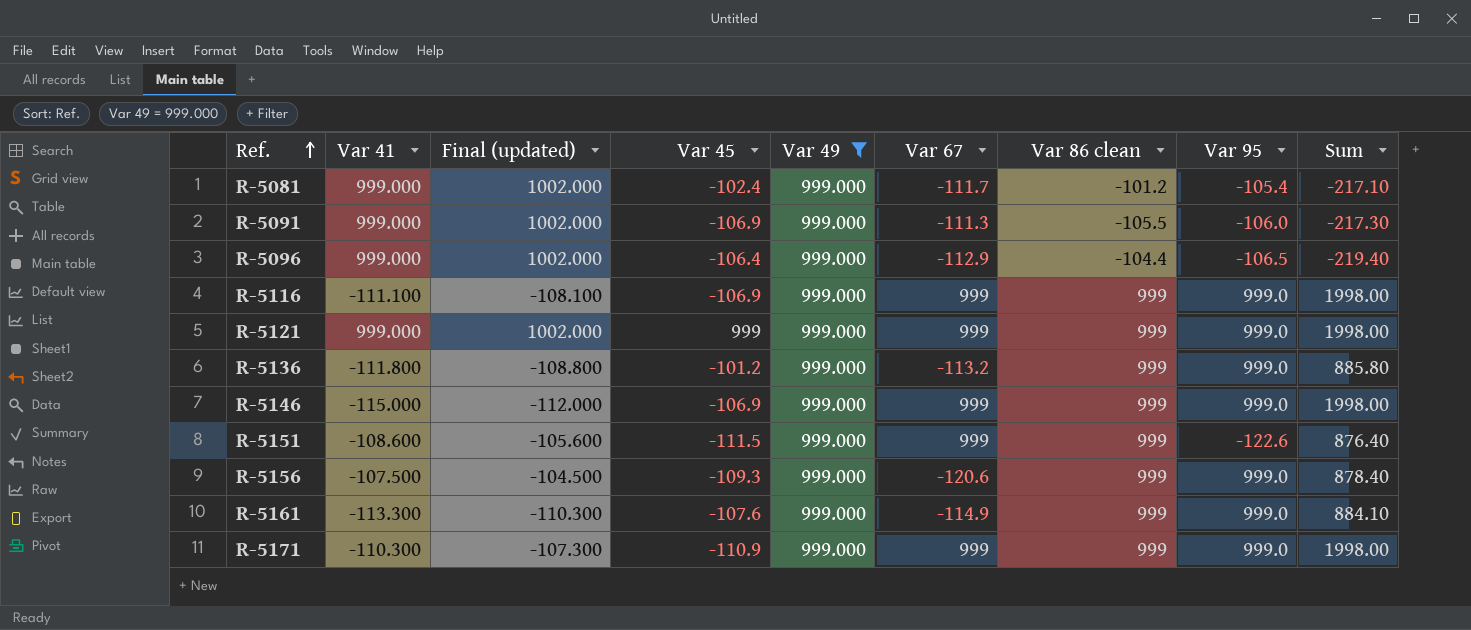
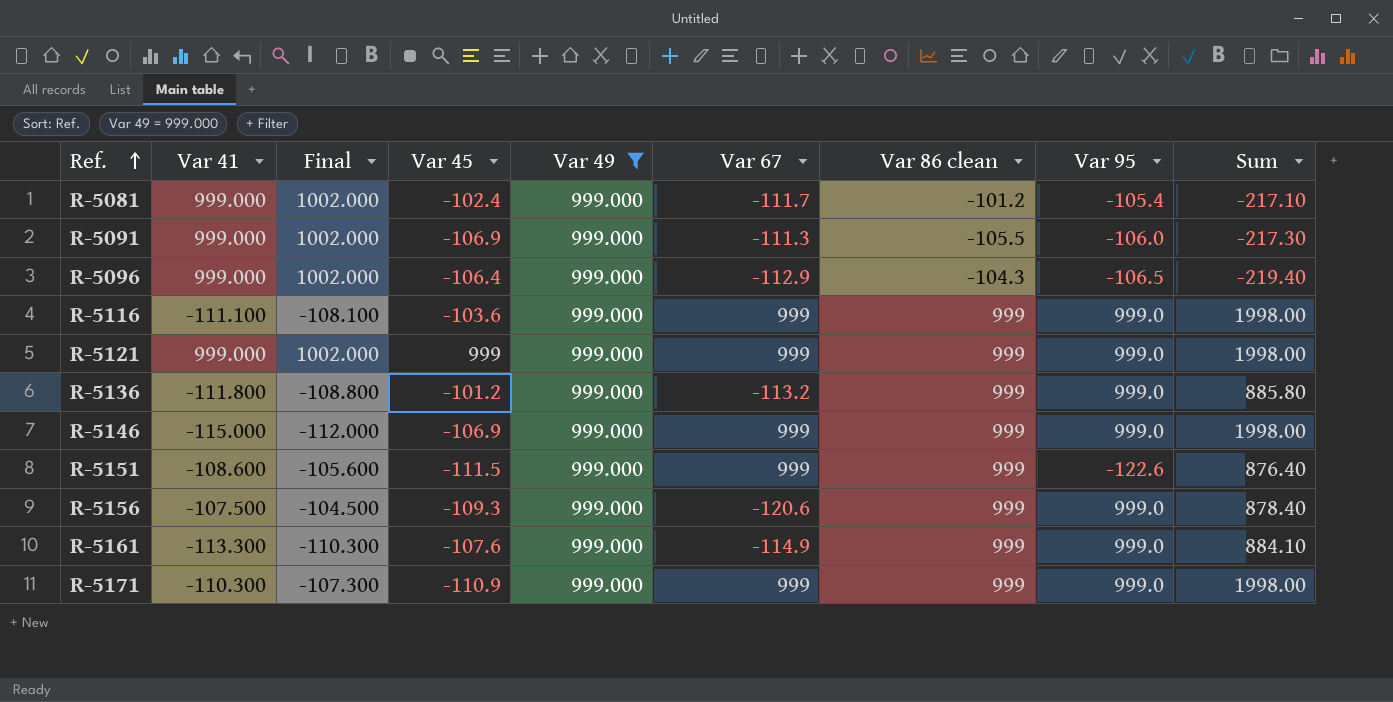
column name: Final (updated) -> Final
R-5096 | Var 86 clean: -104.4 -> -104.3
R-5116 | Var 45: -106.9 -> -103.6

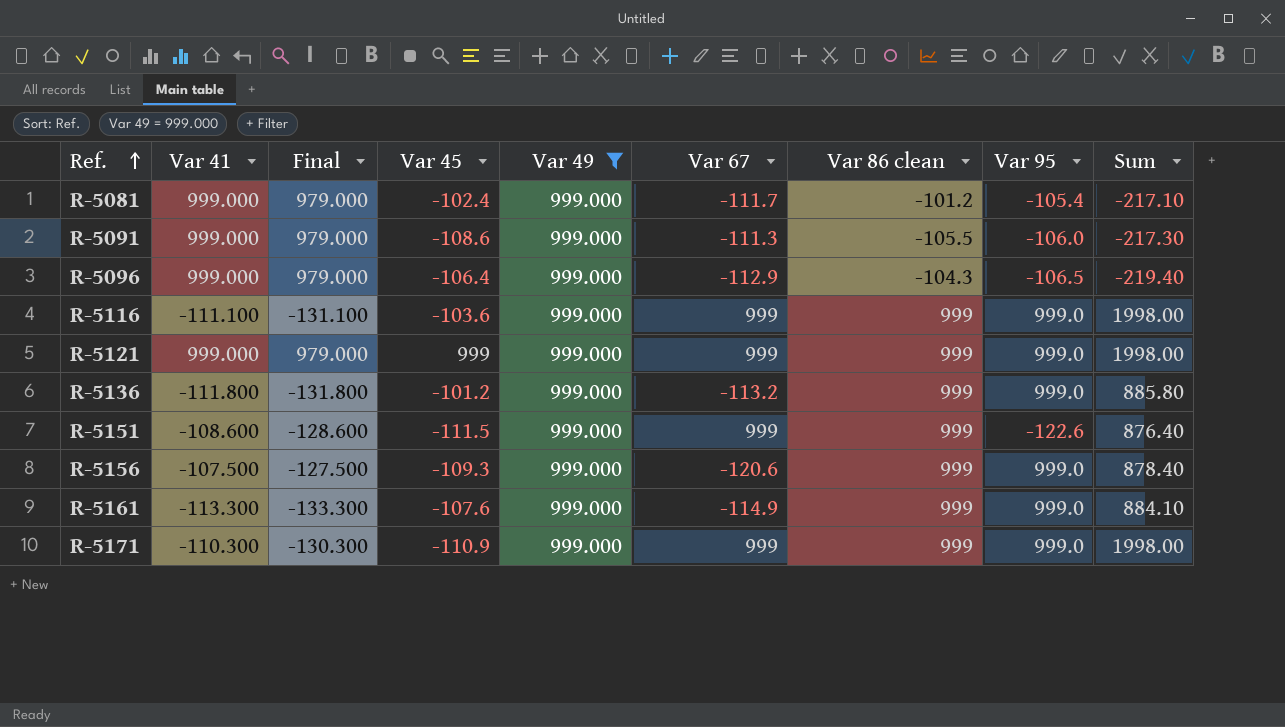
column Final | formula: [Var 41] + 3 -> [Var 41] - 20
row R-5146: -115.000 | -112.000 | -106.9 | 999.000 | 999 | 999 | 999.0 | 1998.00 -> none
R-5091 | Var 45: -106.9 -> -108.6

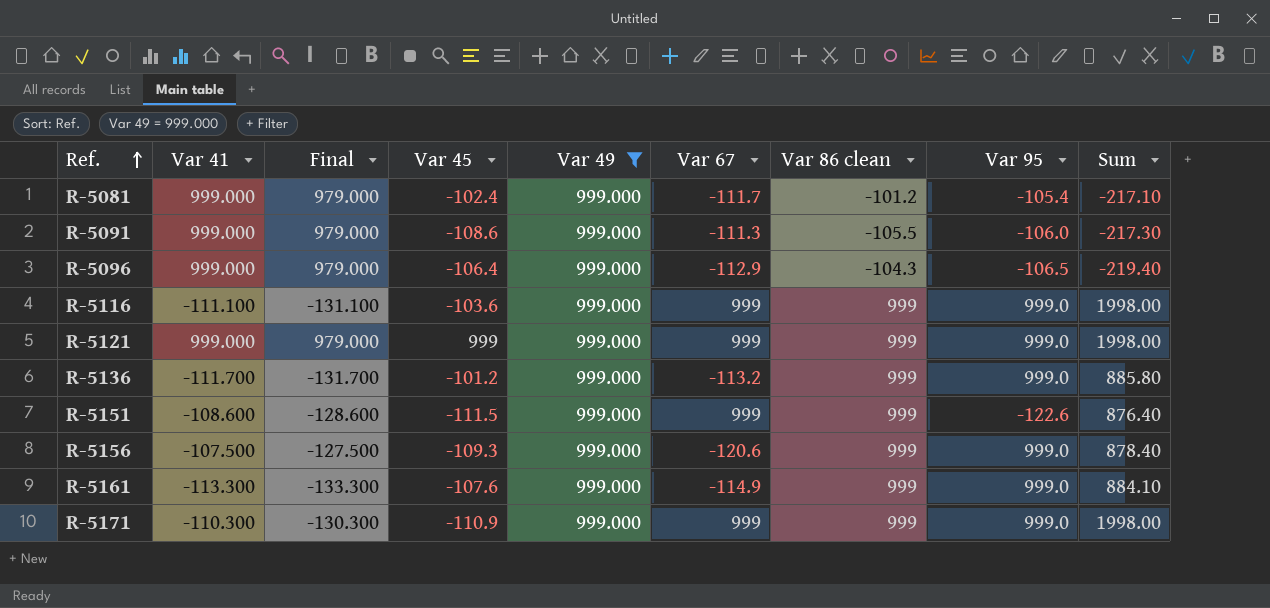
R-5136 | Var 41: -111.800 -> -111.700
R-5136 | Final: -131.800 -> -131.700

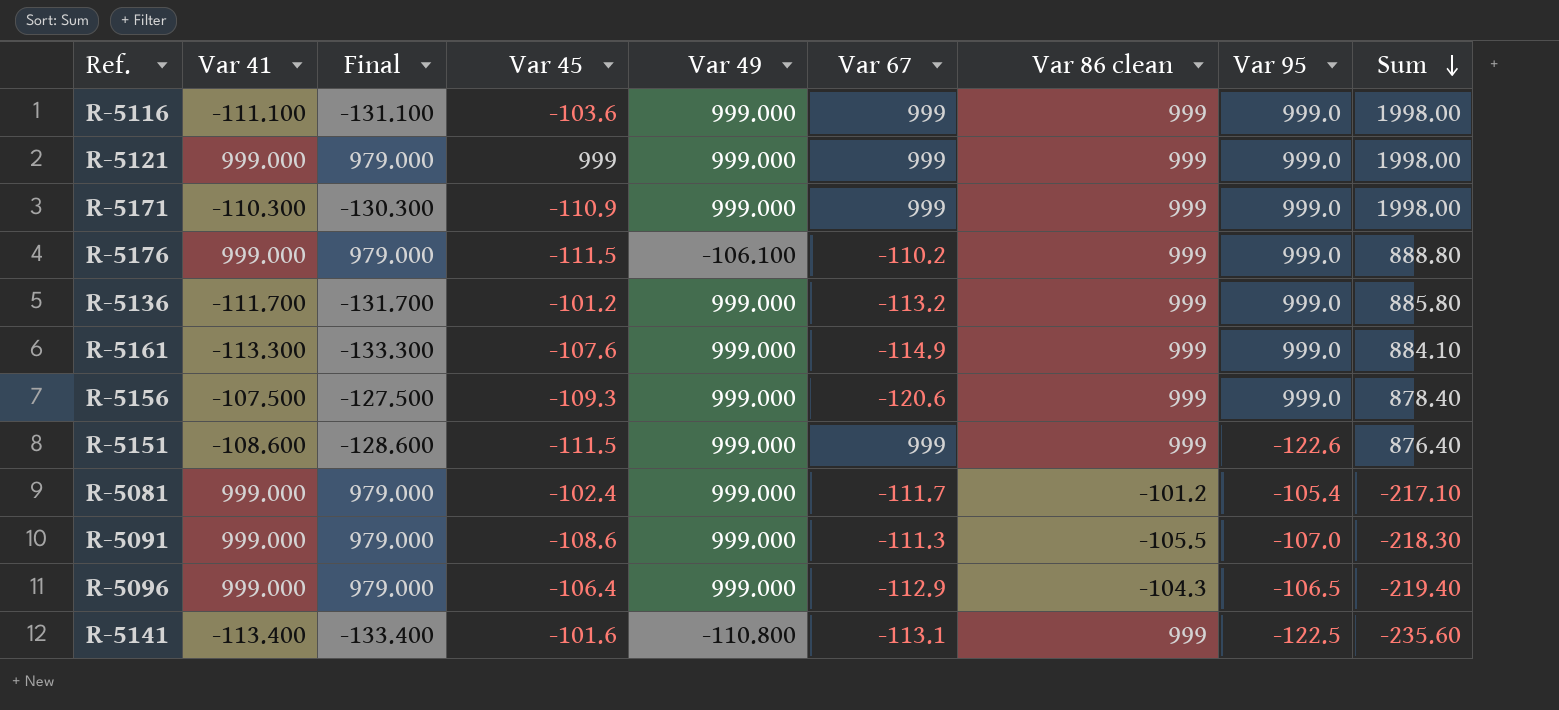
filter: Var 49 = 999.000 -> none
row order: Ref. ascending -> Sum descending
R-5091 | Var 95: -106.0 -> -107.0
R-5091 | Sum: -217.30 -> -218.30

